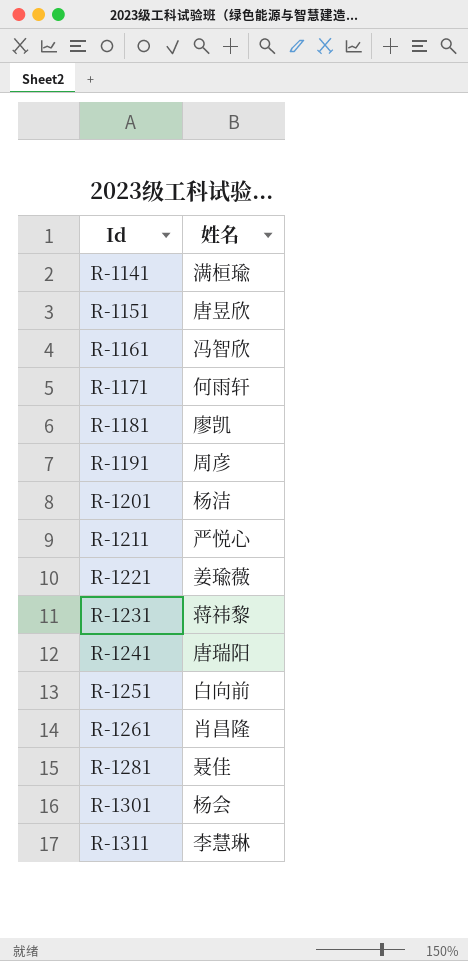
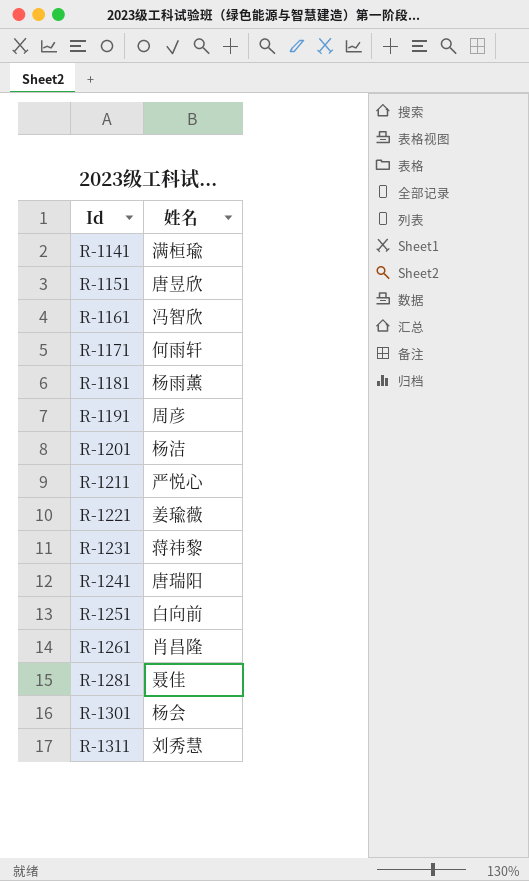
R-1181 | 姓名: 廖凯 -> 杨雨薰
R-1311 | 姓名: 李慧琳 -> 刘秀慧

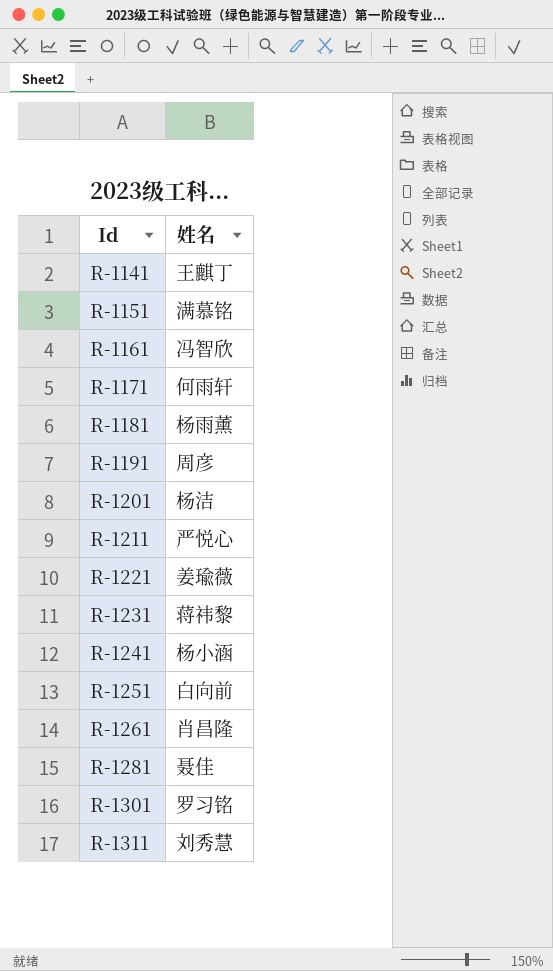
R-1141 | 姓名: 满桓瑜 -> 王麒丁
R-1151 | 姓名: 唐昱欣 -> 满慕铭
R-1241 | 姓名: 唐瑞阳 -> 杨小涵
R-1301 | 姓名: 杨会 -> 罗习铭

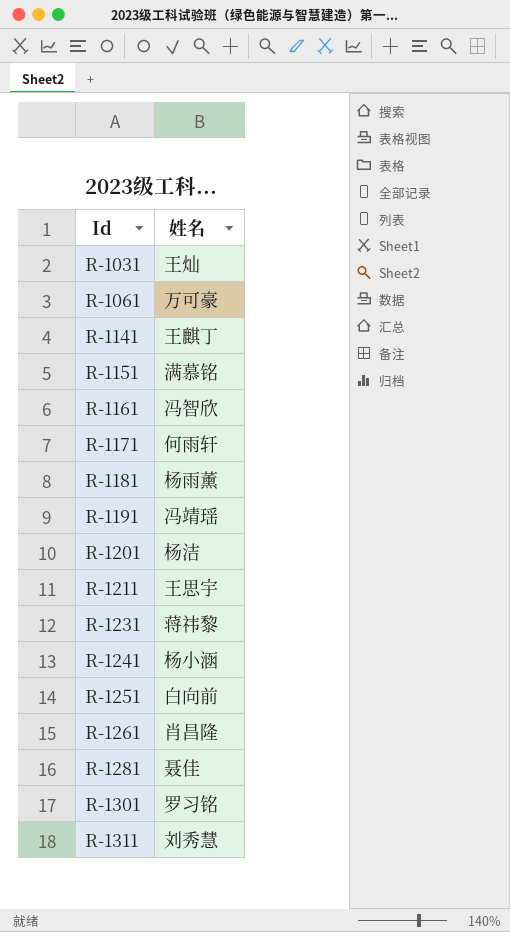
row R-1221: 姜瑜薇 -> none
row R-1031: none -> 王灿
row R-1061: none -> 万可豪
R-1191 | 姓名: 周彦 -> 冯靖瑶
R-1211 | 姓名: 严悦心 -> 王思宇

